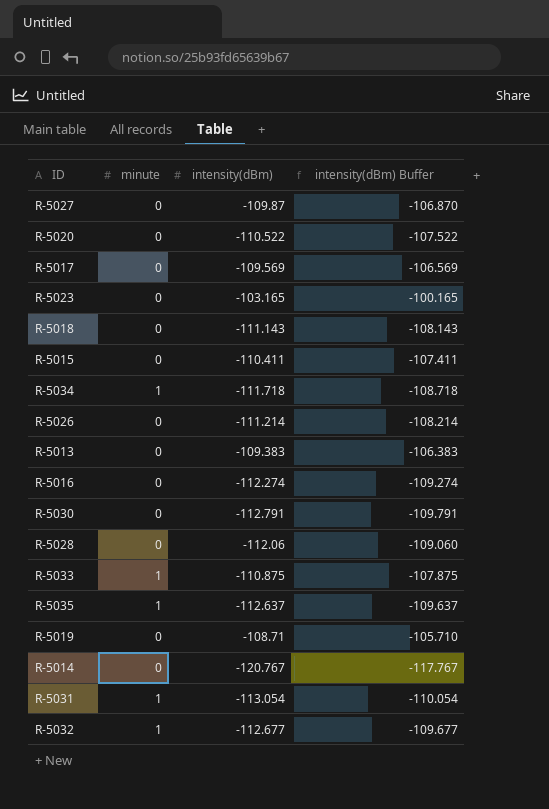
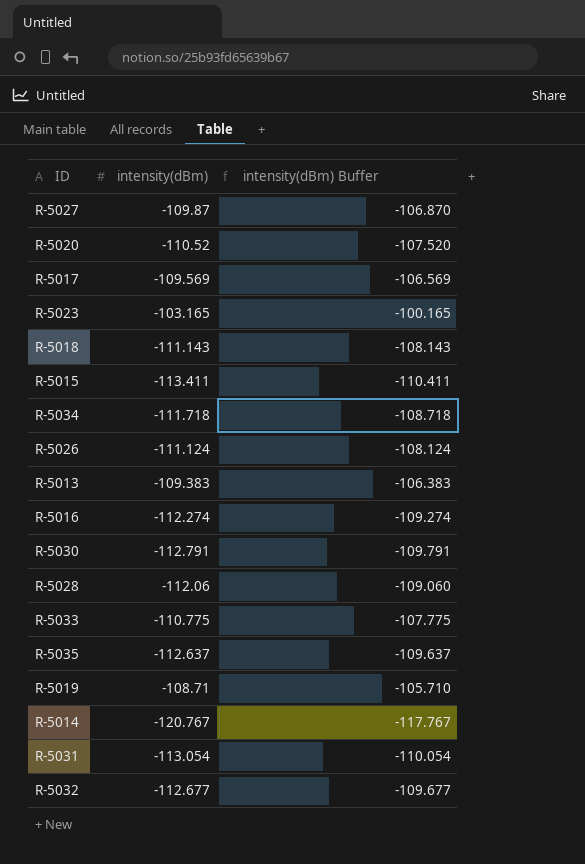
column minute | position: 2 -> none
R-5020 | intensity(dBm): -110.522 -> -110.52
R-5020 | intensity(dBm) Buffer: -107.522 -> -107.520
R-5015 | intensity(dBm): -110.411 -> -113.411
R-5015 | intensity(dBm) Buffer: -107.411 -> -110.411
R-5026 | intensity(dBm): -111.214 -> -111.124
R-5026 | intensity(dBm) Buffer: -108.214 -> -108.124
R-5033 | intensity(dBm): -110.875 -> -110.775
R-5033 | intensity(dBm) Buffer: -107.875 -> -107.775

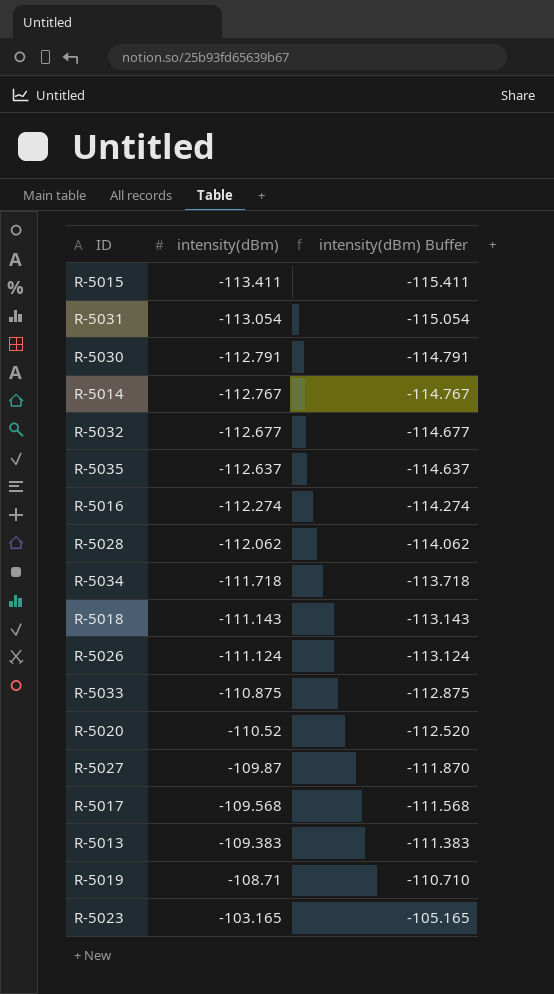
row order: none -> intensity(dBm) ascending
column intensity(dBm) Buffer | formula: [intensity(dBm)] + 3 -> [intensity(dBm)] - 2
R-5014 | intensity(dBm): -120.767 -> -112.767
R-5028 | intensity(dBm): -112.06 -> -112.062
R-5033 | intensity(dBm): -110.775 -> -110.875
R-5017 | intensity(dBm): -109.569 -> -109.568

